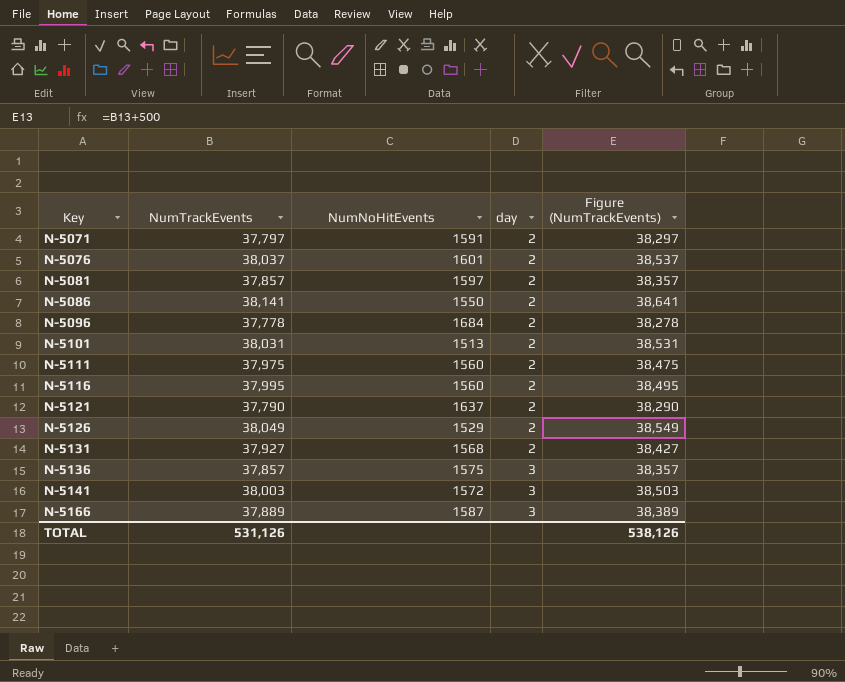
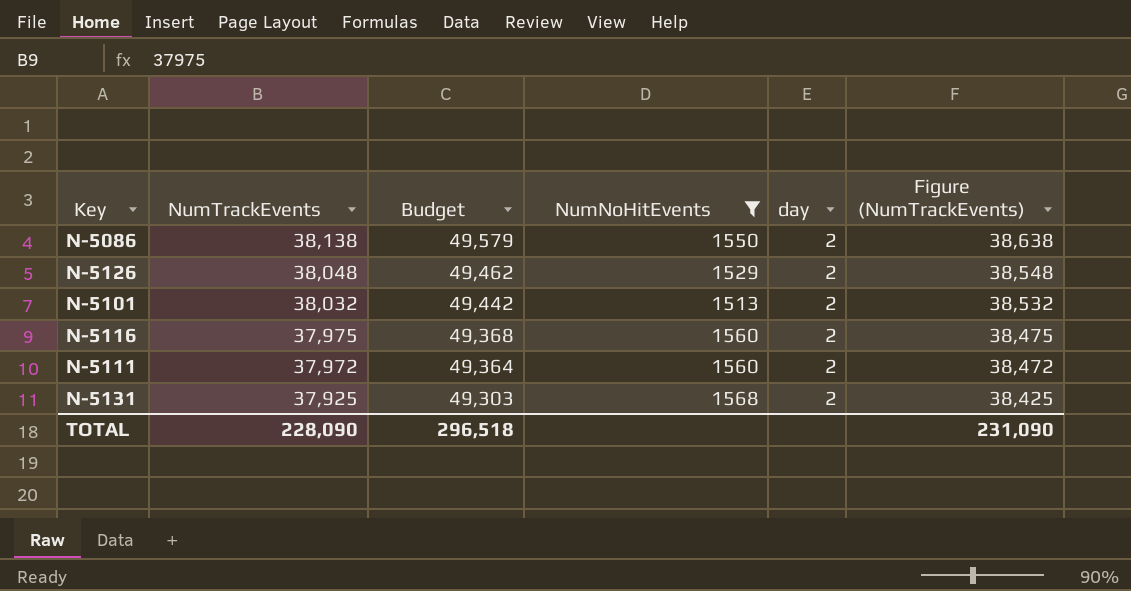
filter: none -> NumNoHitEvents <= 1568
row order: Key ascending -> NumTrackEvents descending
column Budget | formula: none -> [NumTrackEvents] * 1.3
N-5086 | NumTrackEvents: 38,141 -> 38,138
N-5086 | Figure (NumTrackEvents): 38,641 -> 38,638
N-5126 | NumTrackEvents: 38,049 -> 38,048
N-5126 | Figure (NumTrackEvents): 38,549 -> 38,548
N-5101 | NumTrackEvents: 38,031 -> 38,032
N-5101 | Figure (NumTrackEvents): 38,531 -> 38,532
N-5116 | NumTrackEvents: 37,995 -> 37,975
N-5116 | Figure (NumTrackEvents): 38,495 -> 38,475
N-5111 | NumTrackEvents: 37,975 -> 37,972
N-5111 | Figure (NumTrackEvents): 38,475 -> 38,472
N-5131 | NumTrackEvents: 37,927 -> 37,925
N-5131 | Figure (NumTrackEvents): 38,427 -> 38,425
TOTAL | NumTrackEvents: 531,126 -> 228,090
TOTAL | Figure (NumTrackEvents): 538,126 -> 231,090

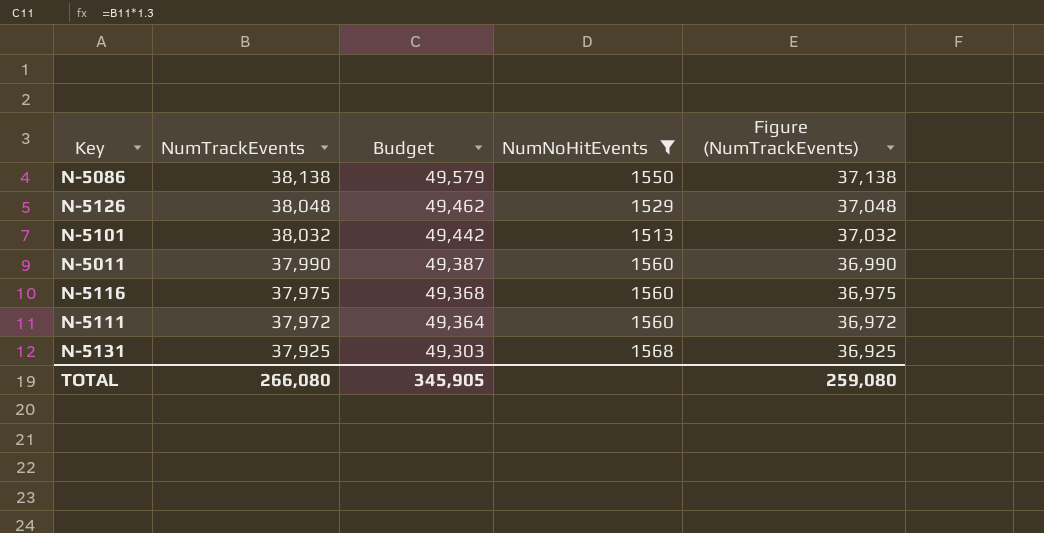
column day | position: 5 -> none
column Figure (NumTrackEvents) | formula: [NumTrackEvents] + 500 -> [NumTrackEvents] - 1000
row N-5011: none -> 37,990 | 49,387 | 1560 | 36,990
TOTAL | NumTrackEvents: 228,090 -> 266,080
TOTAL | Budget: 296,518 -> 345,905
TOTAL | Figure (NumTrackEvents): 231,090 -> 259,080

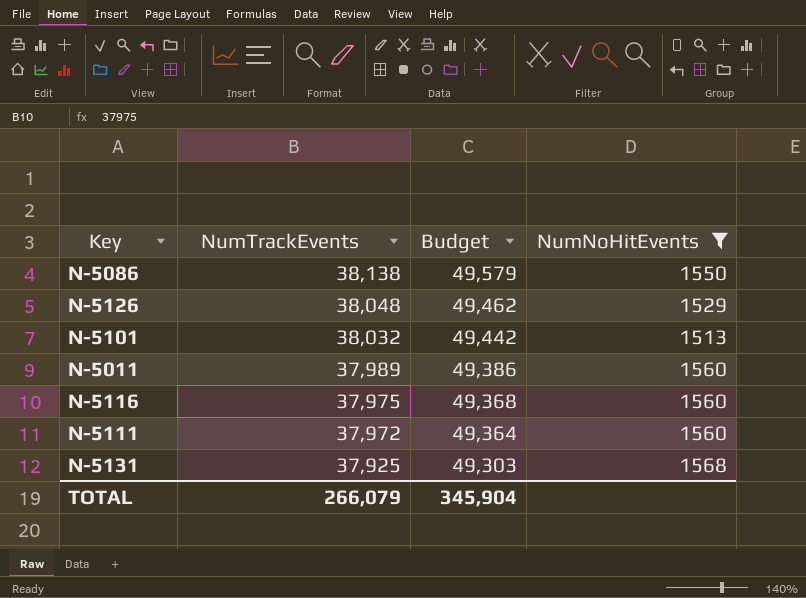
column Figure (NumTrackEvents) | formula: [NumTrackEvents] - 1000 -> none
N-5011 | NumTrackEvents: 37,990 -> 37,989
N-5011 | Budget: 49,387 -> 49,386
TOTAL | NumTrackEvents: 266,080 -> 266,079
TOTAL | Budget: 345,905 -> 345,904

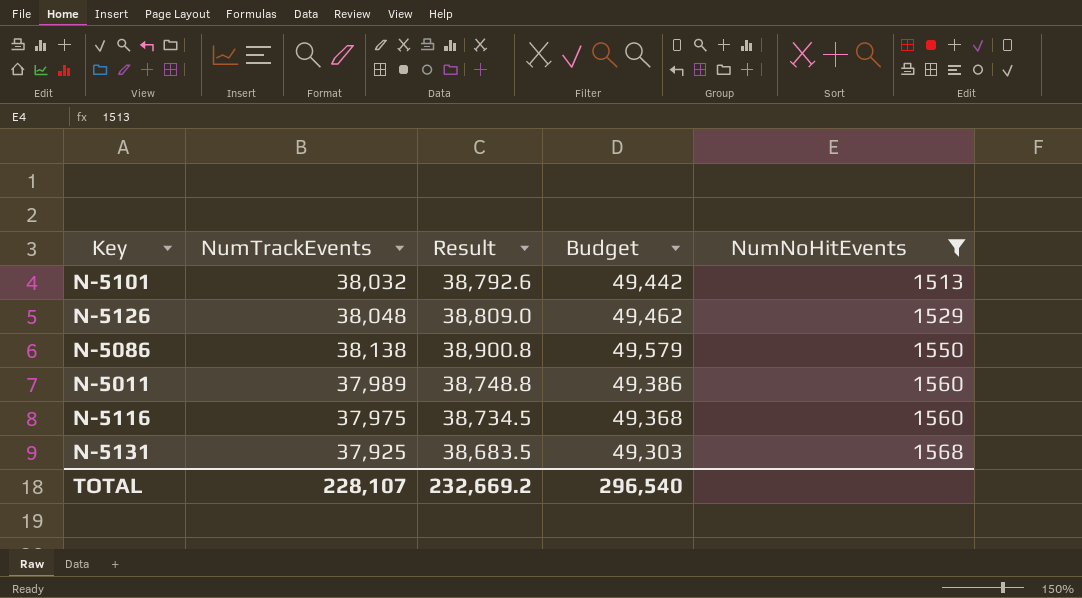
row order: NumTrackEvents descending -> NumNoHitEvents ascending
column Result | formula: none -> [NumTrackEvents] * 1.02
row N-5111: 37,972 | 49,364 | 1560 -> none
TOTAL | NumTrackEvents: 266,079 -> 228,107
TOTAL | Budget: 345,904 -> 296,540

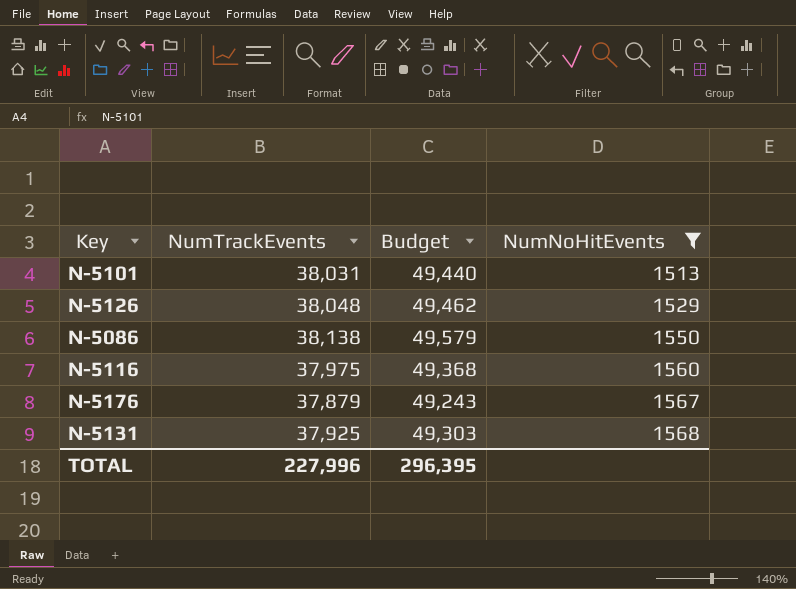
column Result | formula: [NumTrackEvents] * 1.02 -> none
row N-5011: 37,989 | 38,748.8 | 49,386 | 1560 -> none
N-5101 | NumTrackEvents: 38,032 -> 38,031
N-5101 | Budget: 49,442 -> 49,440
row N-5176: none -> 37,879 | 49,243 | 1567
TOTAL | NumTrackEvents: 228,107 -> 227,996
TOTAL | Budget: 296,540 -> 296,395

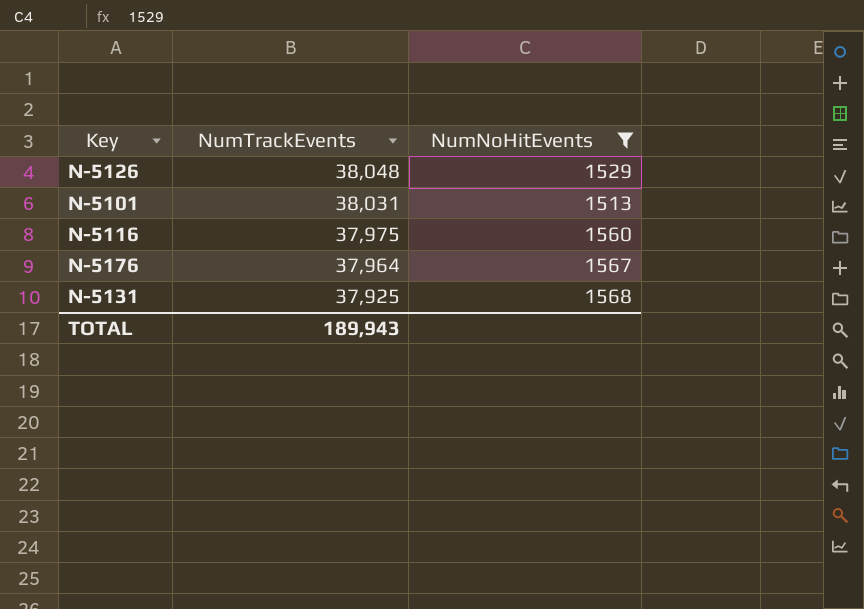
row order: NumNoHitEvents ascending -> NumTrackEvents descending
column Budget | formula: [NumTrackEvents] * 1.3 -> none
row N-5086: 38,138 | 49,579 | 1550 -> none
N-5176 | NumTrackEvents: 37,879 -> 37,964
TOTAL | NumTrackEvents: 227,996 -> 189,943

